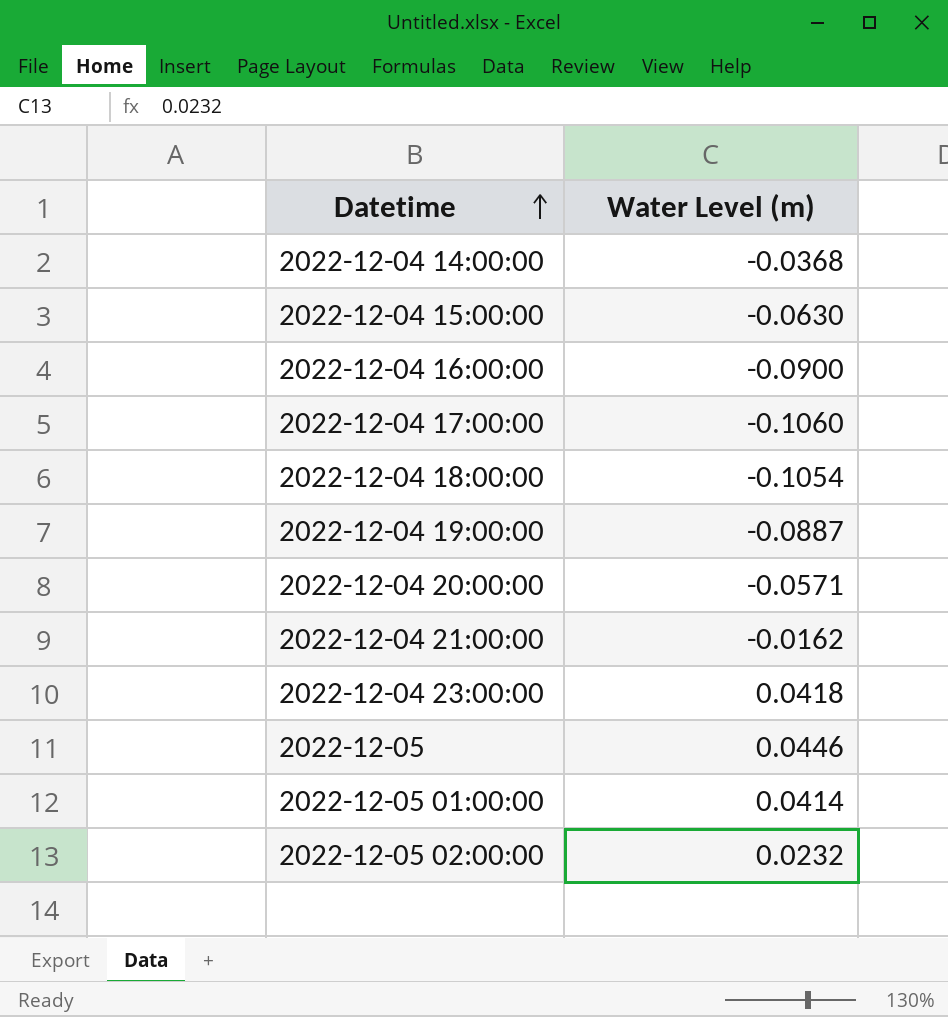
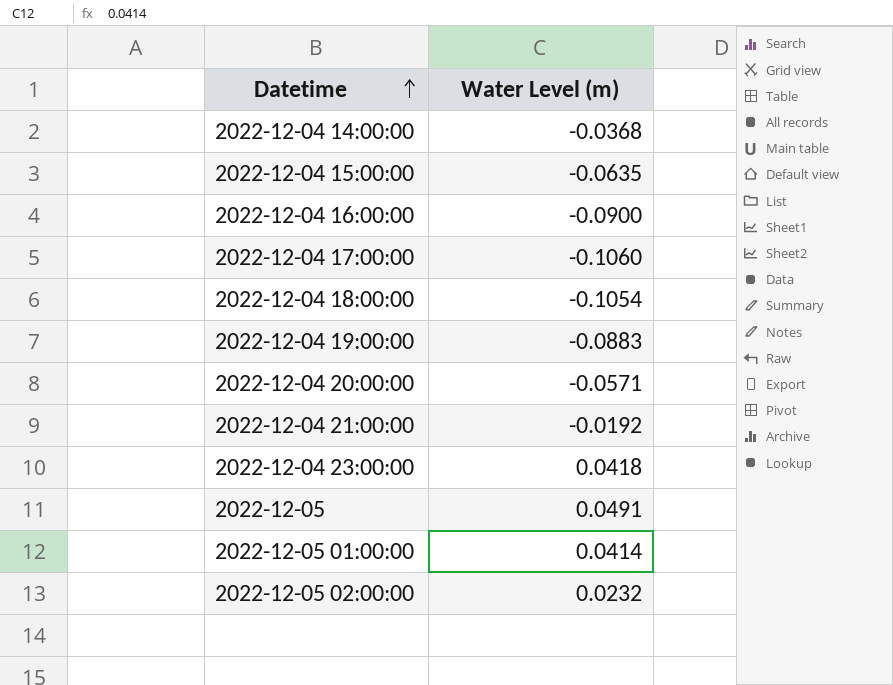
2022-12-04 15:00:00 | Water Level (m): -0.0630 -> -0.0635
2022-12-04 19:00:00 | Water Level (m): -0.0887 -> -0.0883
2022-12-04 21:00:00 | Water Level (m): -0.0162 -> -0.0192
2022-12-05 | Water Level (m): 0.0446 -> 0.0491

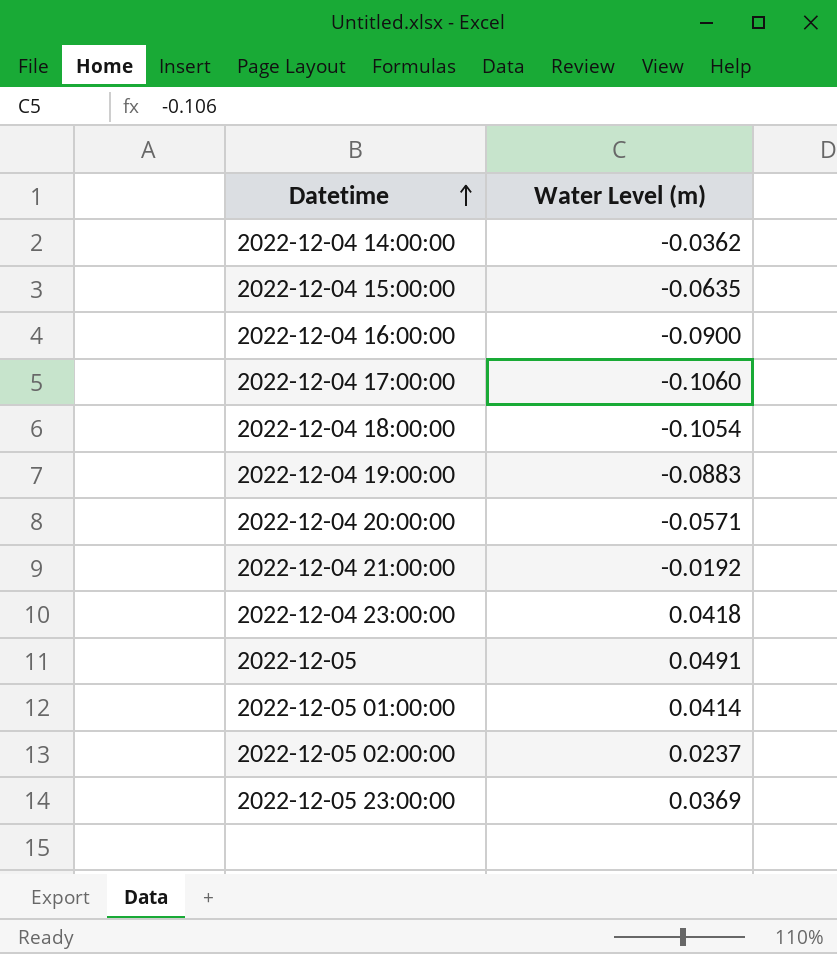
2022-12-04 14:00:00 | Water Level (m): -0.0368 -> -0.0362
2022-12-05 02:00:00 | Water Level (m): 0.0232 -> 0.0237
row 2022-12-05 23:00:00: none -> 0.0369

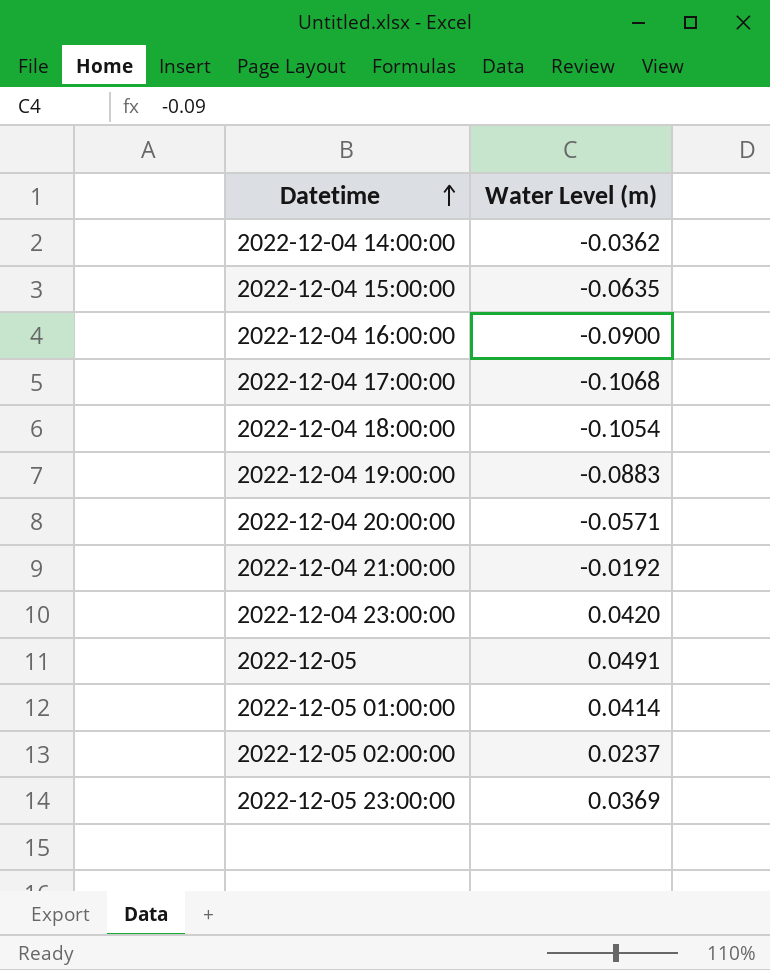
2022-12-04 17:00:00 | Water Level (m): -0.1060 -> -0.1068
2022-12-04 23:00:00 | Water Level (m): 0.0418 -> 0.0420

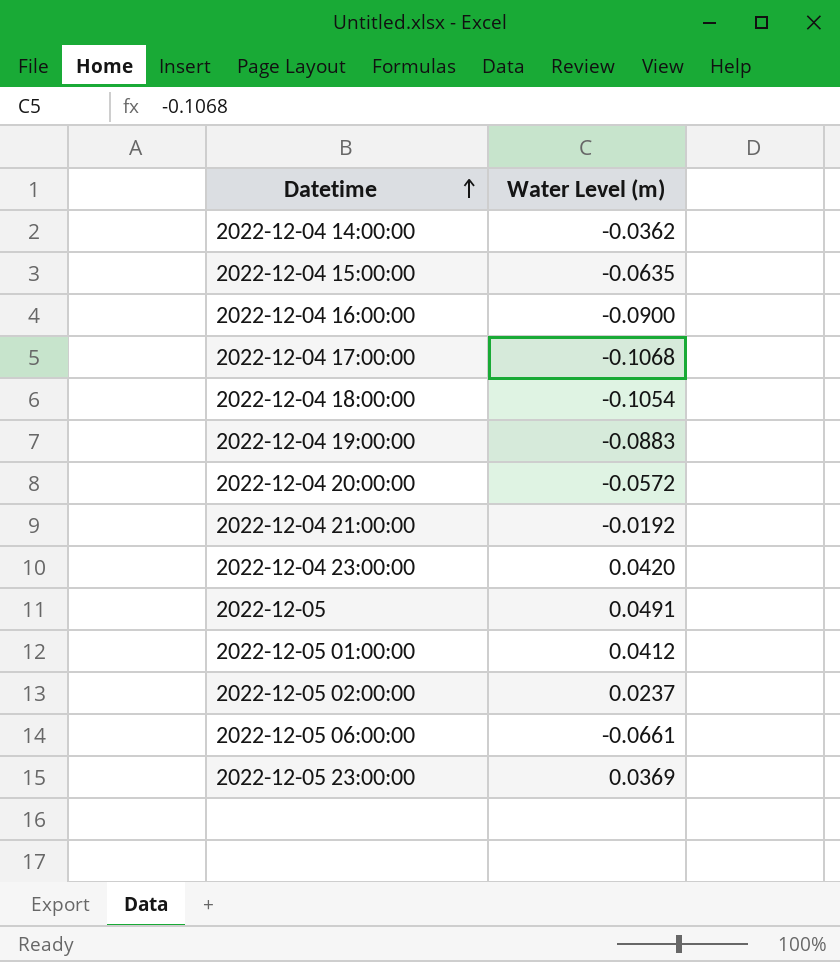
2022-12-04 20:00:00 | Water Level (m): -0.0571 -> -0.0572
2022-12-05 01:00:00 | Water Level (m): 0.0414 -> 0.0412
row 2022-12-05 06:00:00: none -> -0.0661

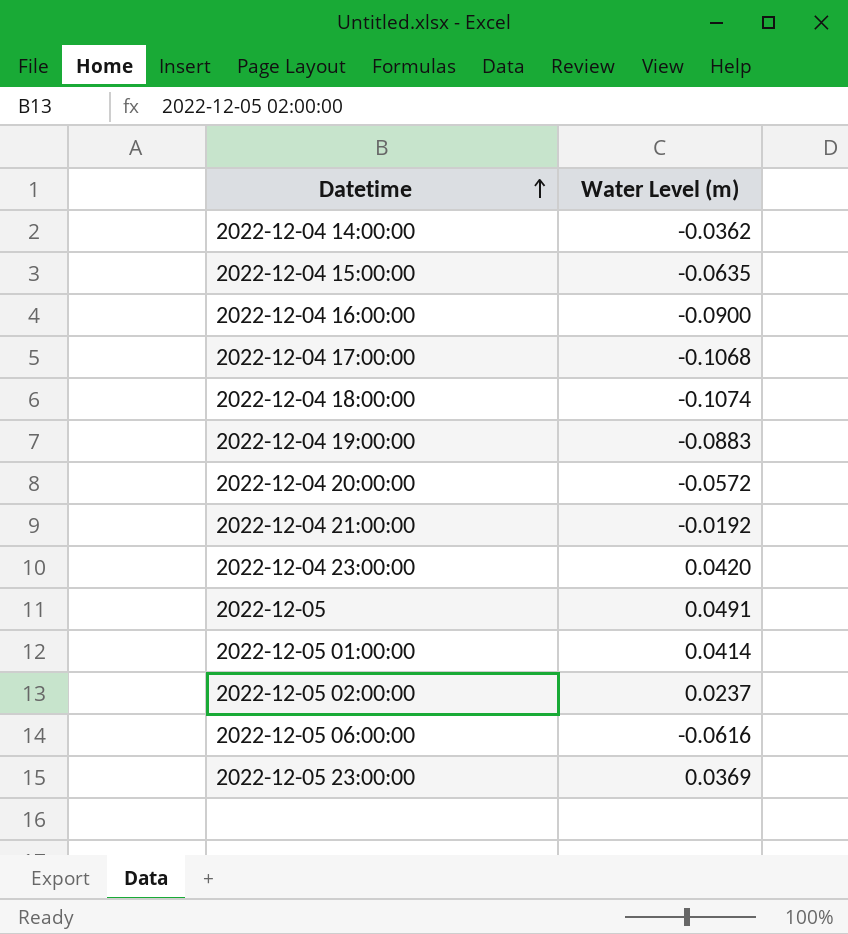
2022-12-04 18:00:00 | Water Level (m): -0.1054 -> -0.1074
2022-12-05 01:00:00 | Water Level (m): 0.0412 -> 0.0414
2022-12-05 06:00:00 | Water Level (m): -0.0661 -> -0.0616

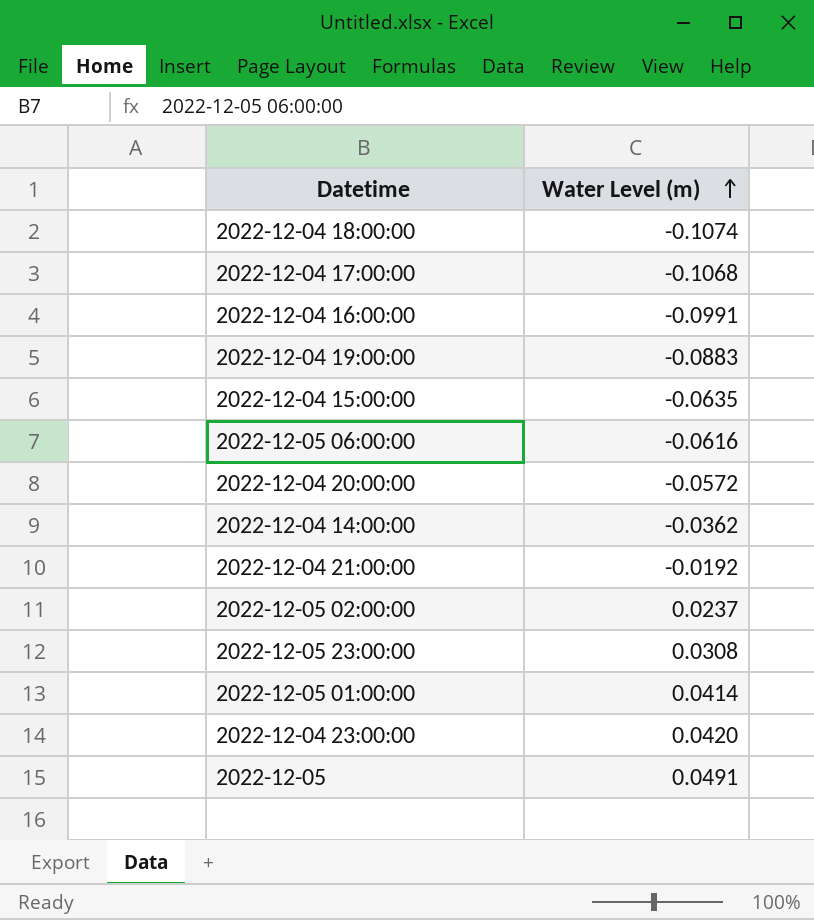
row order: Datetime ascending -> Water Level (m) ascending
2022-12-04 16:00:00 | Water Level (m): -0.0900 -> -0.0991
2022-12-05 23:00:00 | Water Level (m): 0.0369 -> 0.0308

